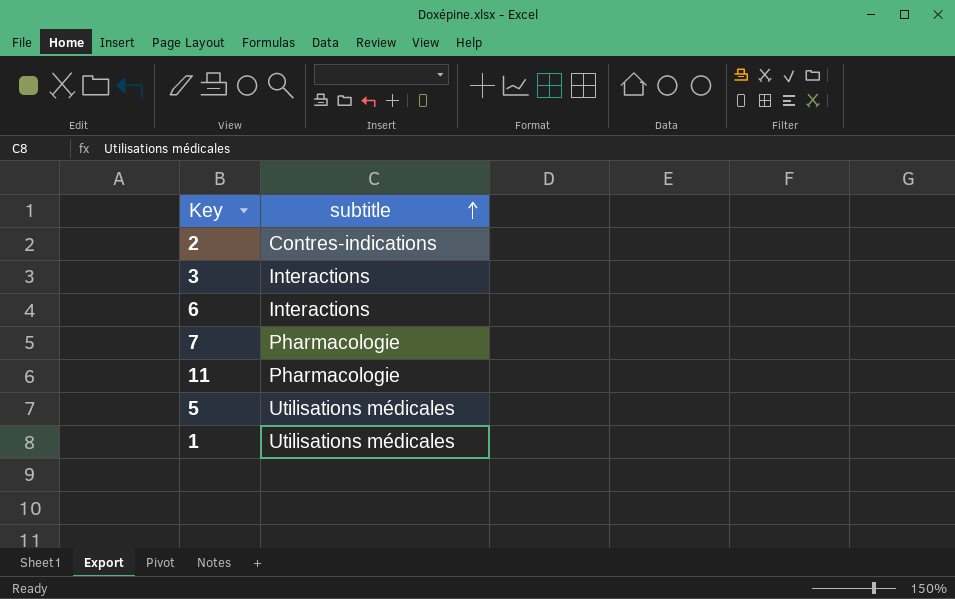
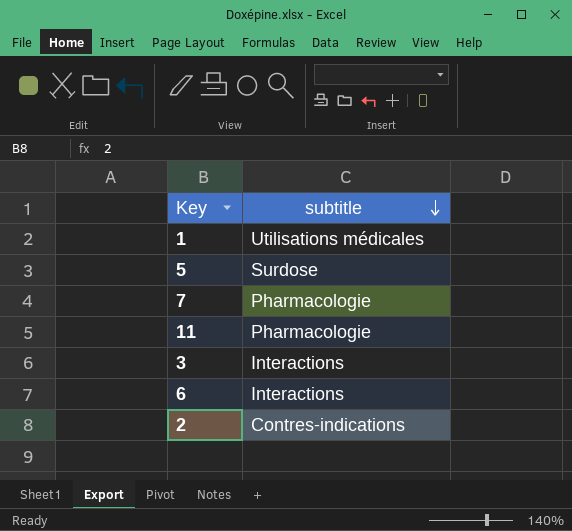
row order: subtitle ascending -> subtitle descending
5 | subtitle: Utilisations médicales -> Surdose

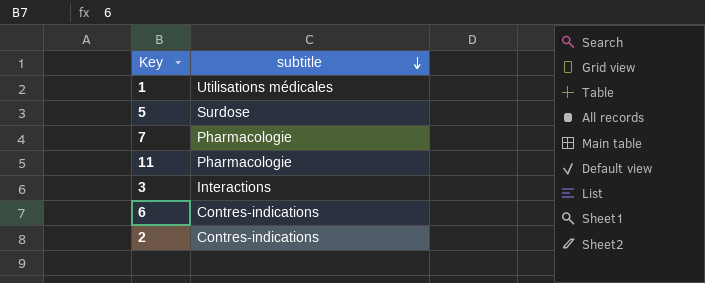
6 | subtitle: Interactions -> Contres-indications

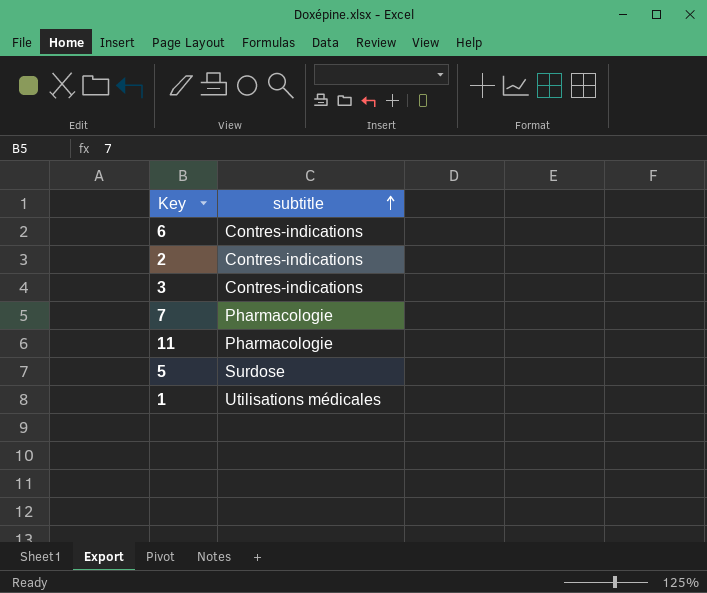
row order: subtitle descending -> subtitle ascending
3 | subtitle: Interactions -> Contres-indications

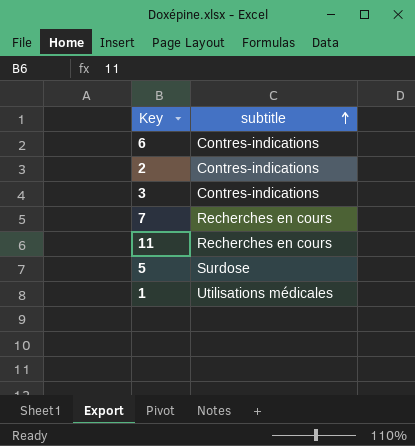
7 | subtitle: Pharmacologie -> Recherches en cours
11 | subtitle: Pharmacologie -> Recherches en cours

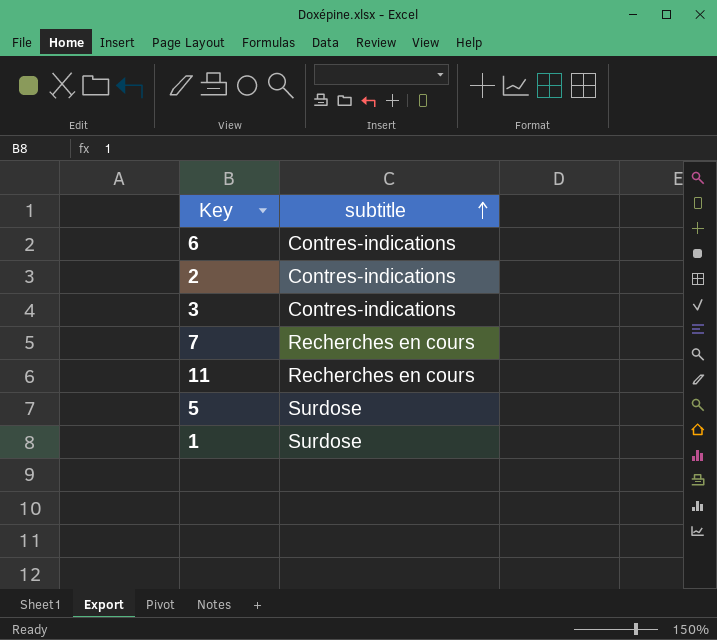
1 | subtitle: Utilisations médicales -> Surdose

